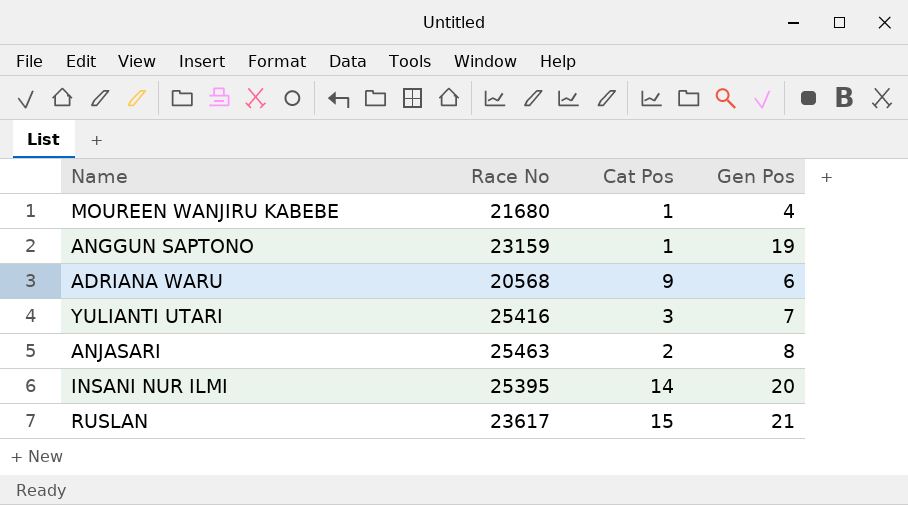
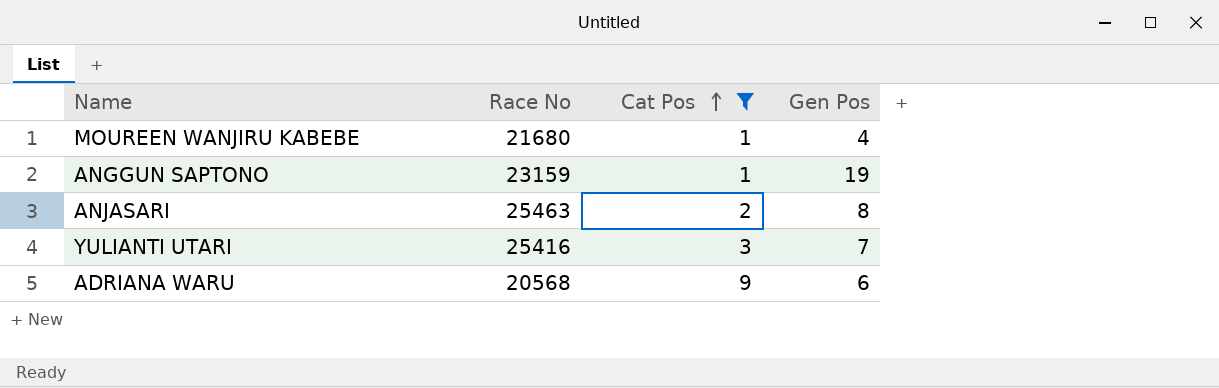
filter: none -> Cat Pos <= 9
row order: none -> Cat Pos ascending

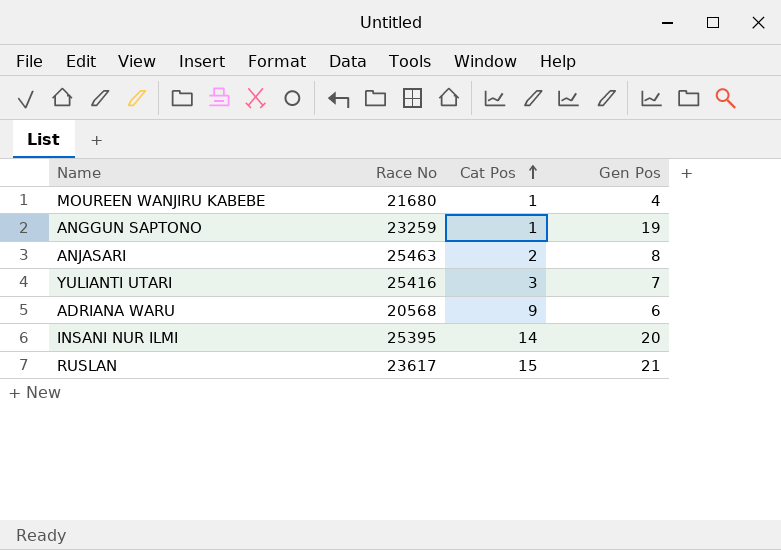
filter: Cat Pos <= 9 -> none
ANGGUN SAPTONO | Race No: 23159 -> 23259

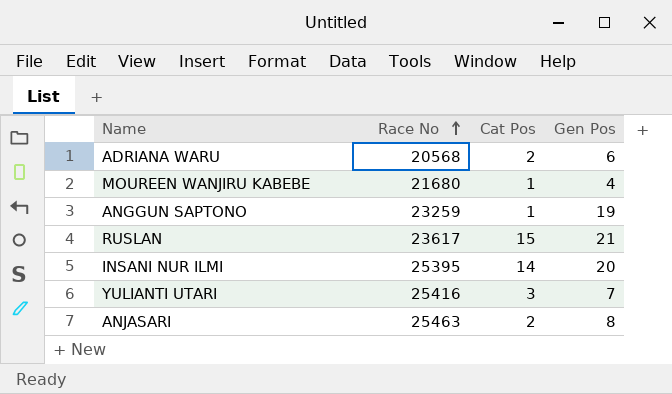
row order: Cat Pos ascending -> Race No ascending
ADRIANA WARU | Cat Pos: 9 -> 2

